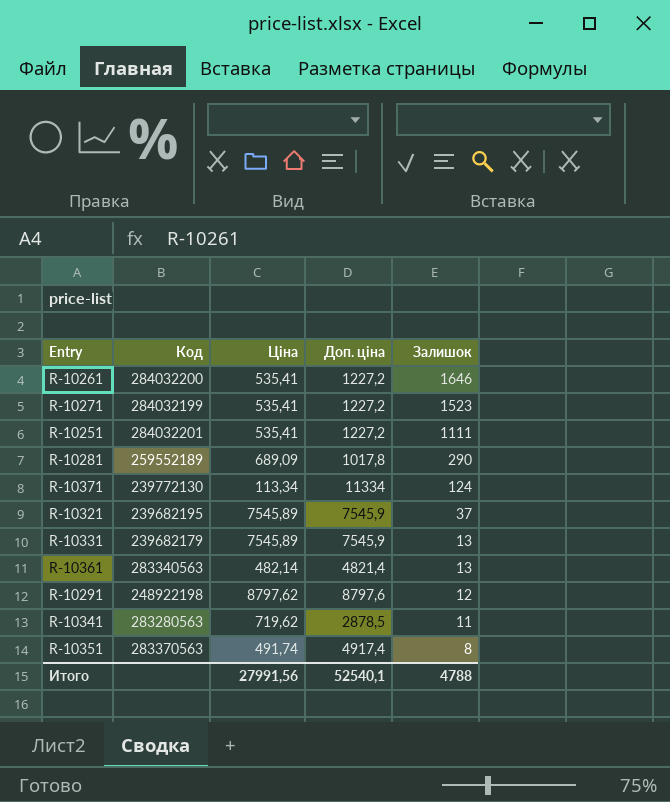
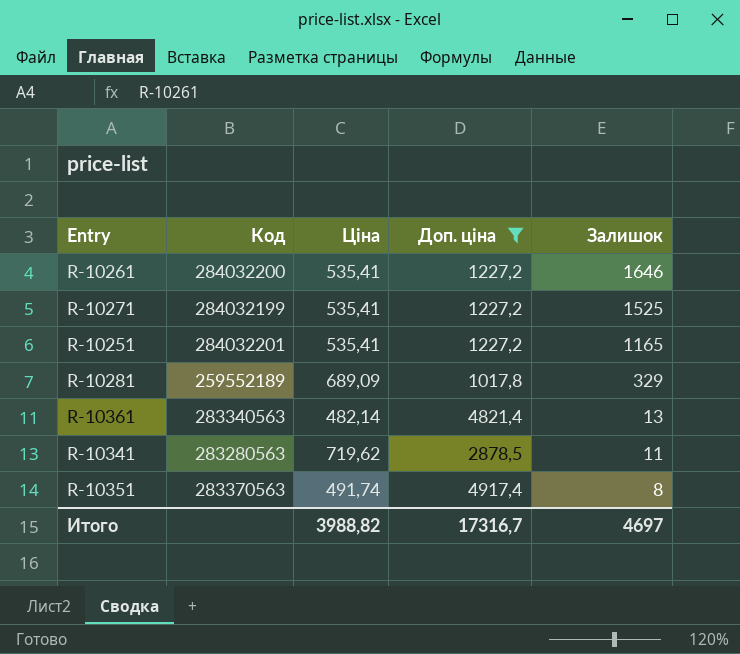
filter: none -> Доп. ціна <= 4917,4
R-10271 | Залишок: 1523 -> 1525
R-10251 | Залишок: 1111 -> 1165
R-10281 | Залишок: 290 -> 329
Итого | Ціна: 27991,56 -> 3988,82
Итого | Доп. ціна: 52540,1 -> 17316,7
Итого | Залишок: 4788 -> 4697

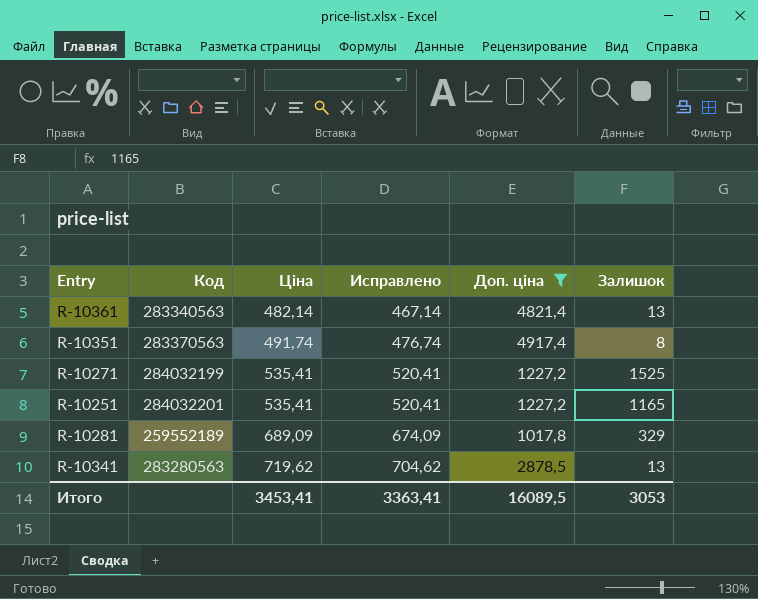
row order: Залишок descending -> Ціна ascending
column Исправлено | formula: none -> [Ціна] - 15
row R-10261: 284032200 | 535,41 | 1227,2 | 1646 -> none
R-10341 | Залишок: 11 -> 13
Итого | Ціна: 3988,82 -> 3453,41
Итого | Доп. ціна: 17316,7 -> 16089,5
Итого | Залишок: 4697 -> 3053

